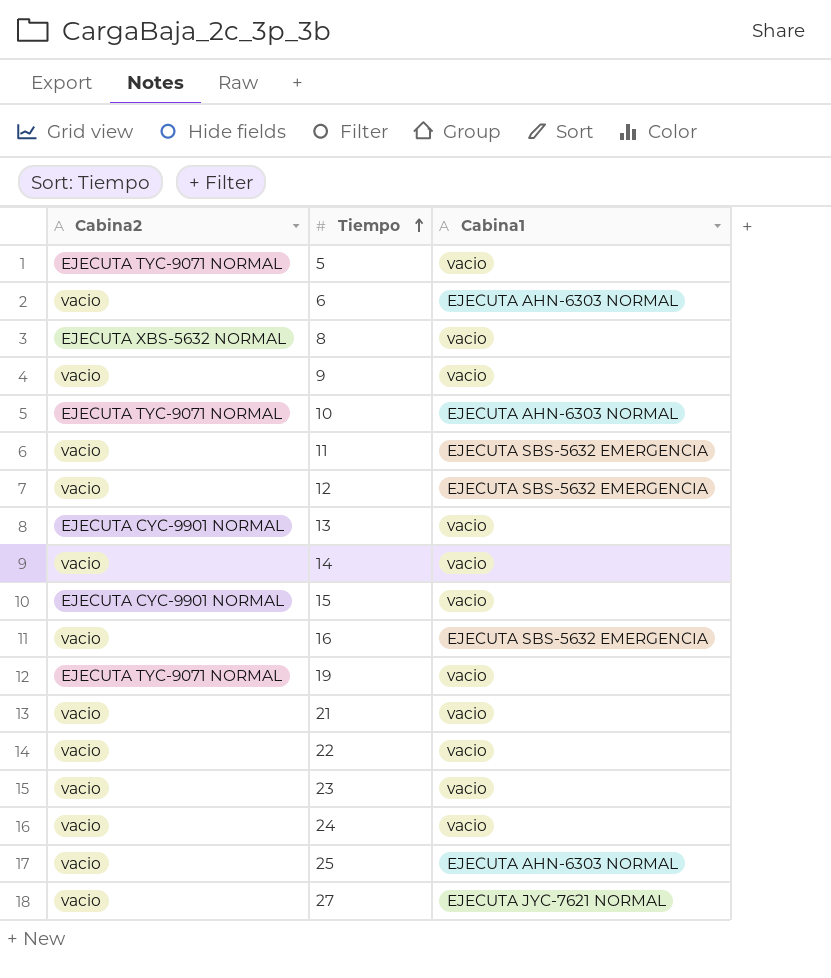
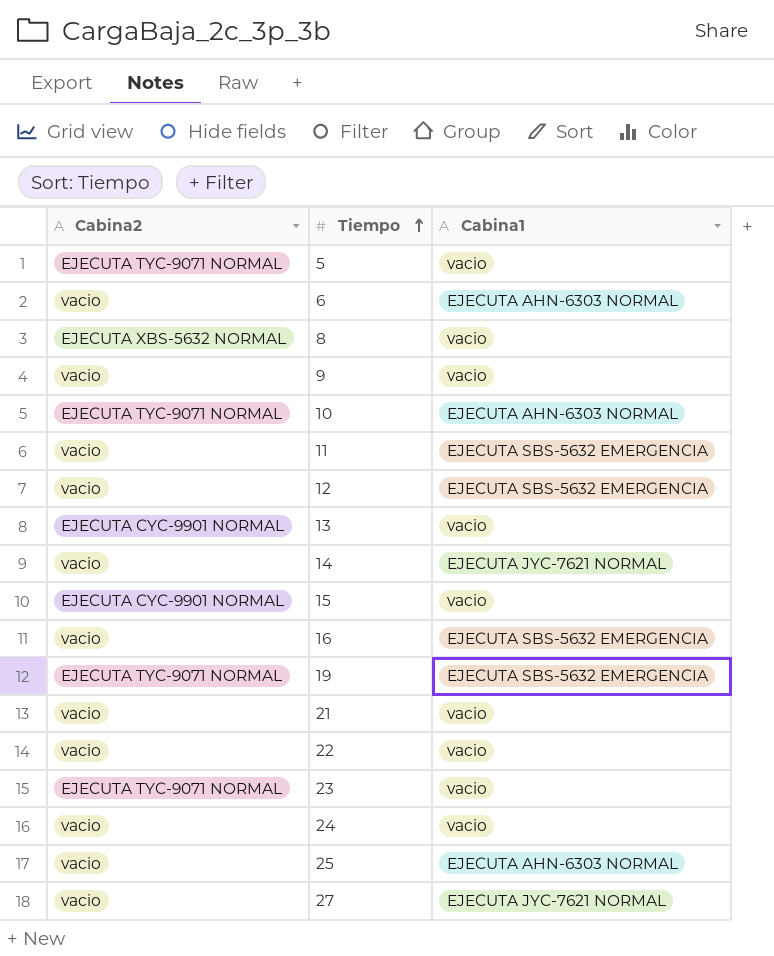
14 | Cabina1: vacio -> EJECUTA JYC-7621 NORMAL
19 | Cabina1: vacio -> EJECUTA SBS-5632 EMERGENCIA
23 | Cabina2: vacio -> EJECUTA TYC-9071 NORMAL

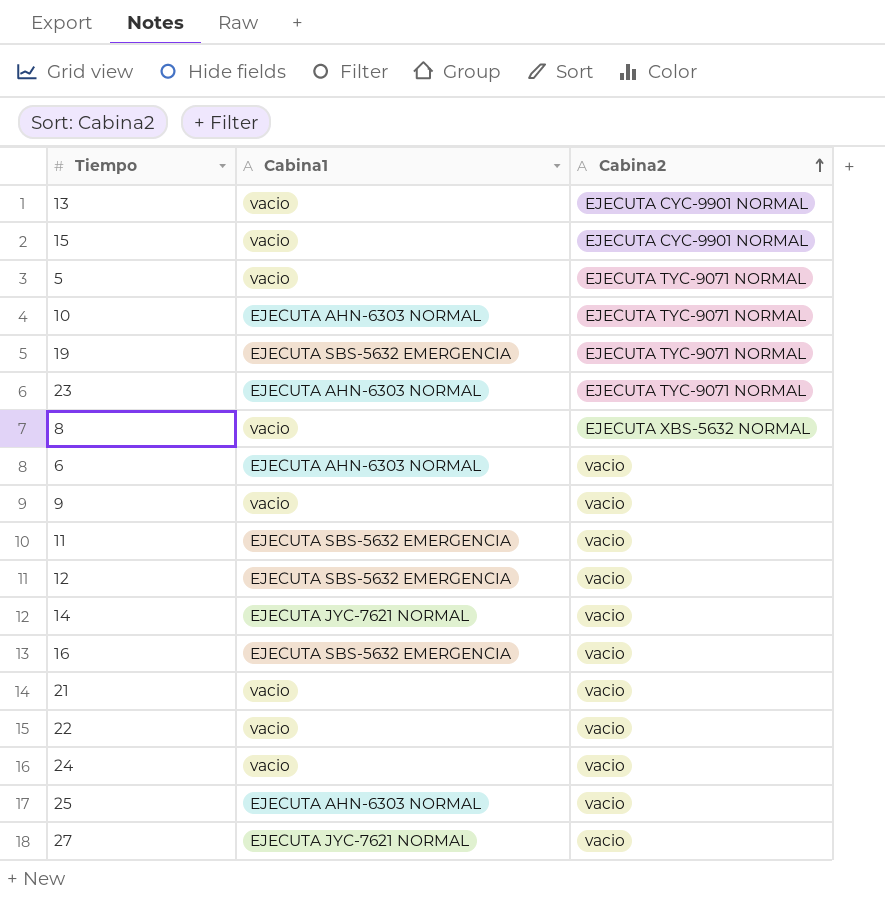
row order: Tiempo ascending -> Cabina2 ascending
column Cabina2 | position: 1 -> 3
23 | Cabina1: vacio -> EJECUTA AHN-6303 NORMAL

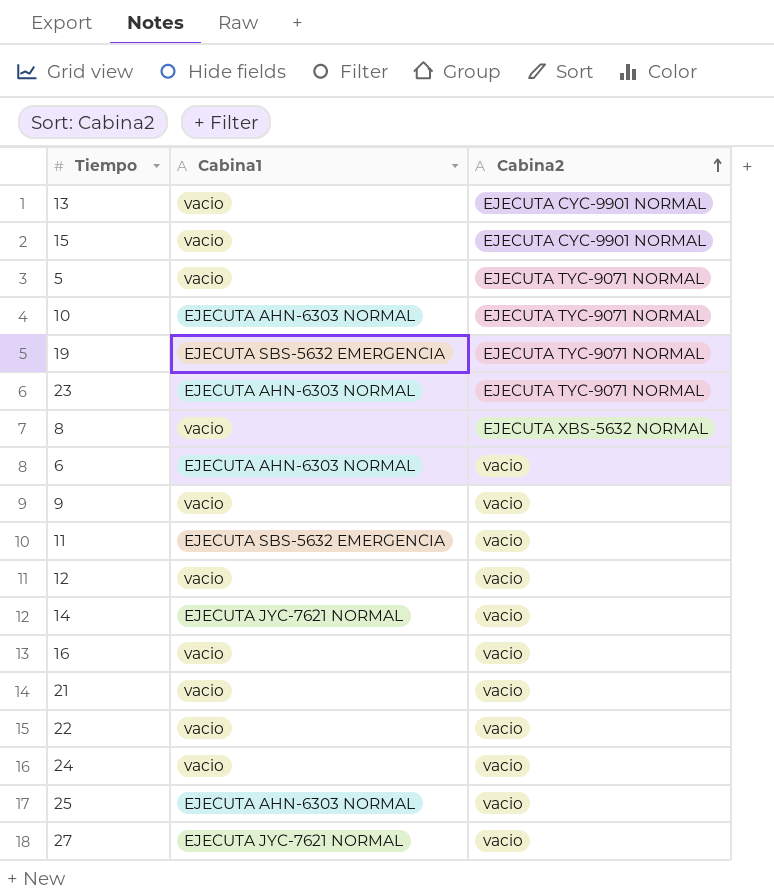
12 | Cabina1: EJECUTA SBS-5632 EMERGENCIA -> vacio
16 | Cabina1: EJECUTA SBS-5632 EMERGENCIA -> vacio

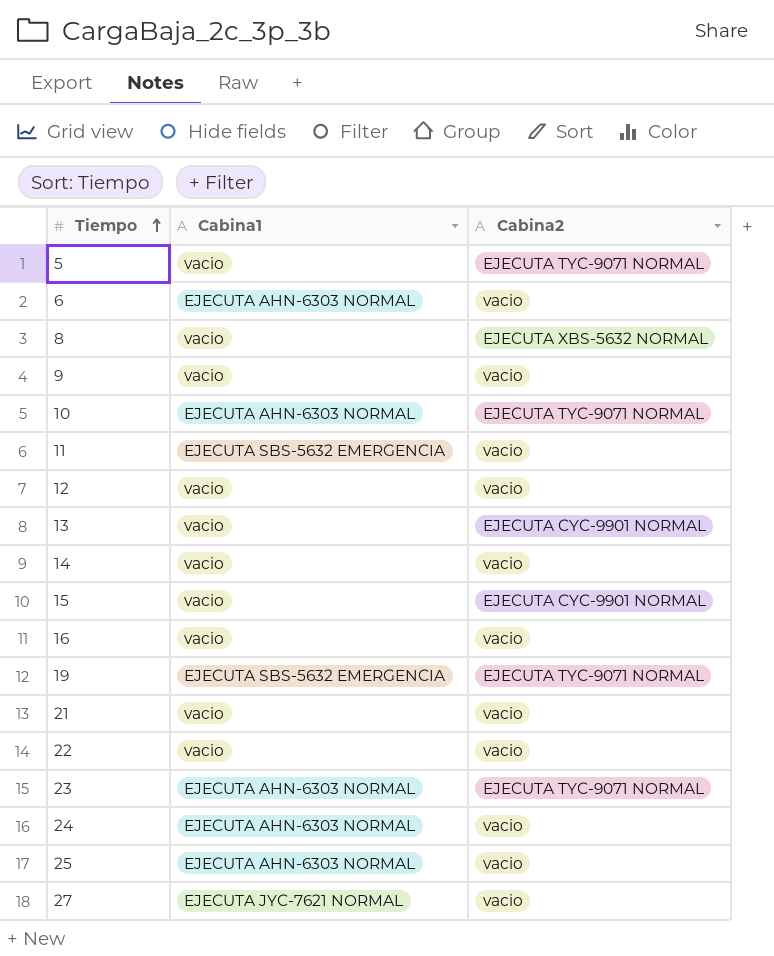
row order: Cabina2 ascending -> Tiempo ascending
14 | Cabina1: EJECUTA JYC-7621 NORMAL -> vacio
24 | Cabina1: vacio -> EJECUTA AHN-6303 NORMAL

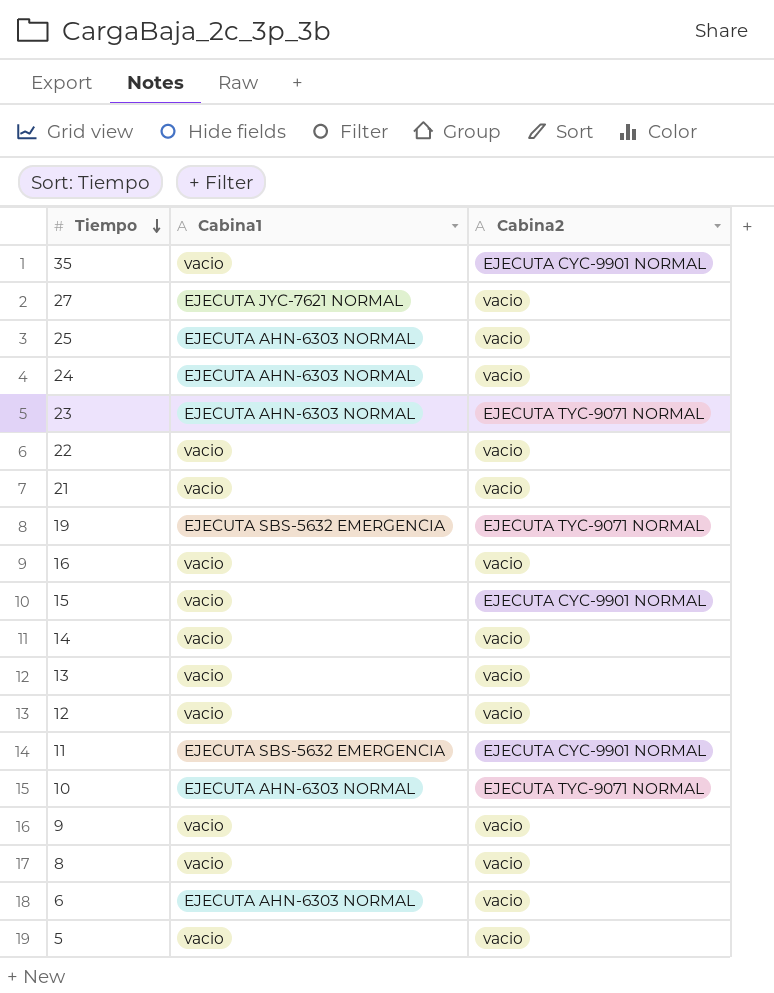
row order: Tiempo ascending -> Tiempo descending
row 35: none -> vacio | EJECUTA CYC-9901 NORMAL
13 | Cabina2: EJECUTA CYC-9901 NORMAL -> vacio
11 | Cabina2: vacio -> EJECUTA CYC-9901 NORMAL
8 | Cabina2: EJECUTA XBS-5632 NORMAL -> vacio
5 | Cabina2: EJECUTA TYC-9071 NORMAL -> vacio

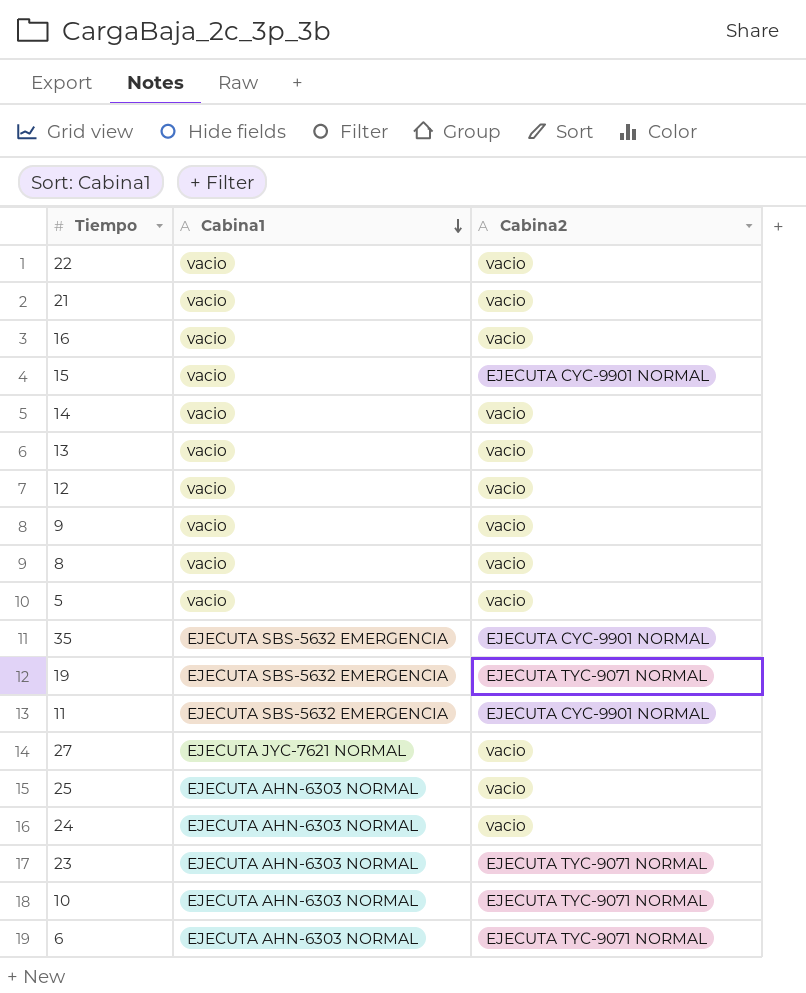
row order: Tiempo descending -> Cabina1 descending
35 | Cabina1: vacio -> EJECUTA SBS-5632 EMERGENCIA
6 | Cabina2: vacio -> EJECUTA TYC-9071 NORMAL

